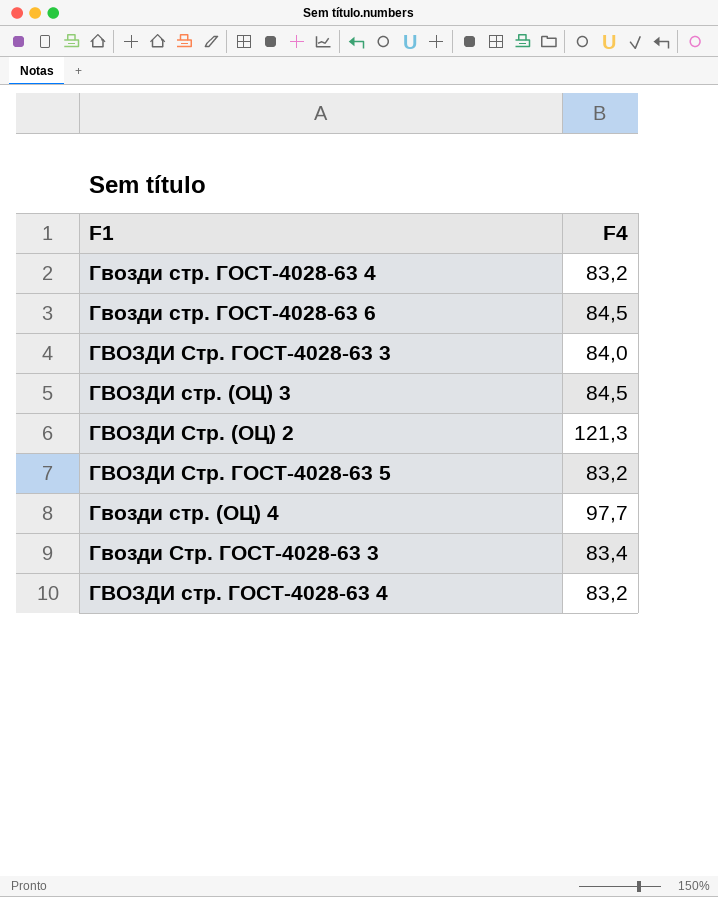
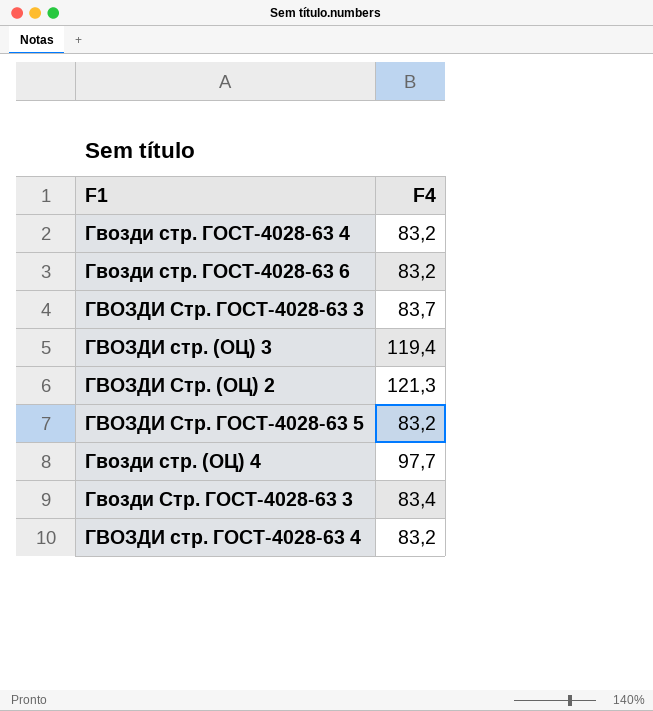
Гвозди стр. ГОСТ-4028-63 6 | F4: 84,5 -> 83,2
ГВОЗДИ Стр. ГОСТ-4028-63 3 | F4: 84,0 -> 83,7
ГВОЗДИ стр. (ОЦ) 3 | F4: 84,5 -> 119,4

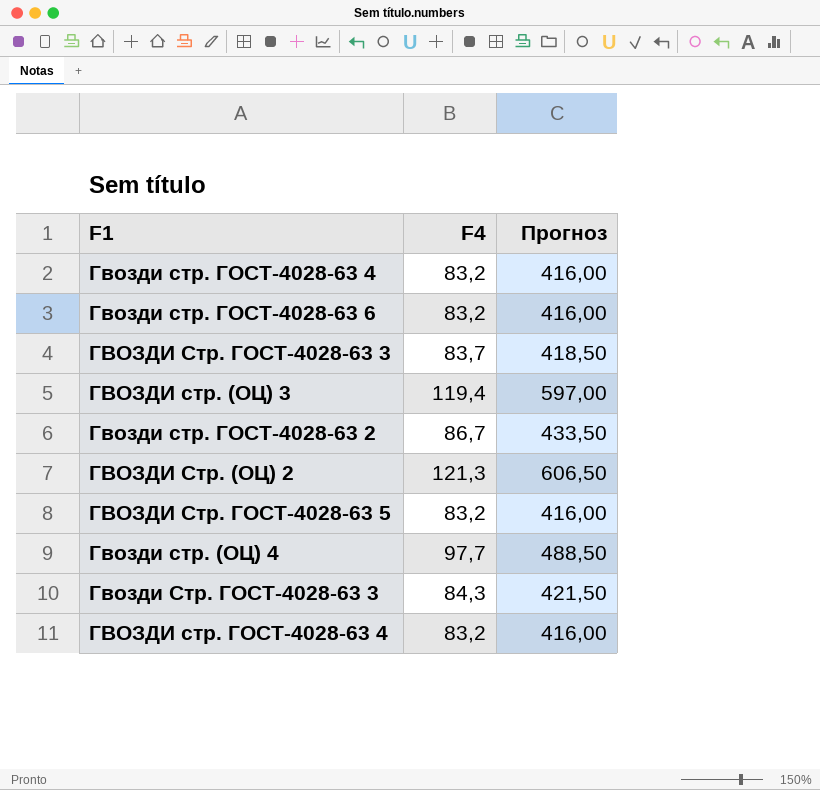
column Прогноз | formula: none -> [F4] * 5
row Гвозди стр. ГОСТ-4028-63 2: none -> 86,7 | 433,50
Гвозди Стр. ГОСТ-4028-63 3 | F4: 83,4 -> 84,3

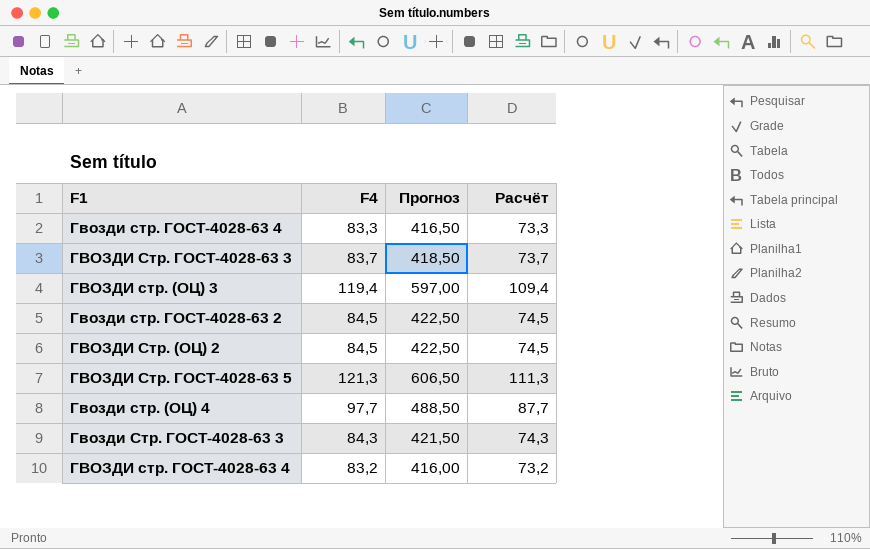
column Расчёт | formula: none -> [F4] - 10
row Гвозди стр. ГОСТ-4028-63 6: 83,2 | 416,00 -> none
Гвозди стр. ГОСТ-4028-63 4 | F4: 83,2 -> 83,3
Гвозди стр. ГОСТ-4028-63 4 | Прогноз: 416,00 -> 416,50
Гвозди стр. ГОСТ-4028-63 2 | F4: 86,7 -> 84,5
Гвозди стр. ГОСТ-4028-63 2 | Прогноз: 433,50 -> 422,50
ГВОЗДИ Стр. (ОЦ) 2 | F4: 121,3 -> 84,5
ГВОЗДИ Стр. (ОЦ) 2 | Прогноз: 606,50 -> 422,50
ГВОЗДИ Стр. ГОСТ-4028-63 5 | F4: 83,2 -> 121,3
ГВОЗДИ Стр. ГОСТ-4028-63 5 | Прогноз: 416,00 -> 606,50

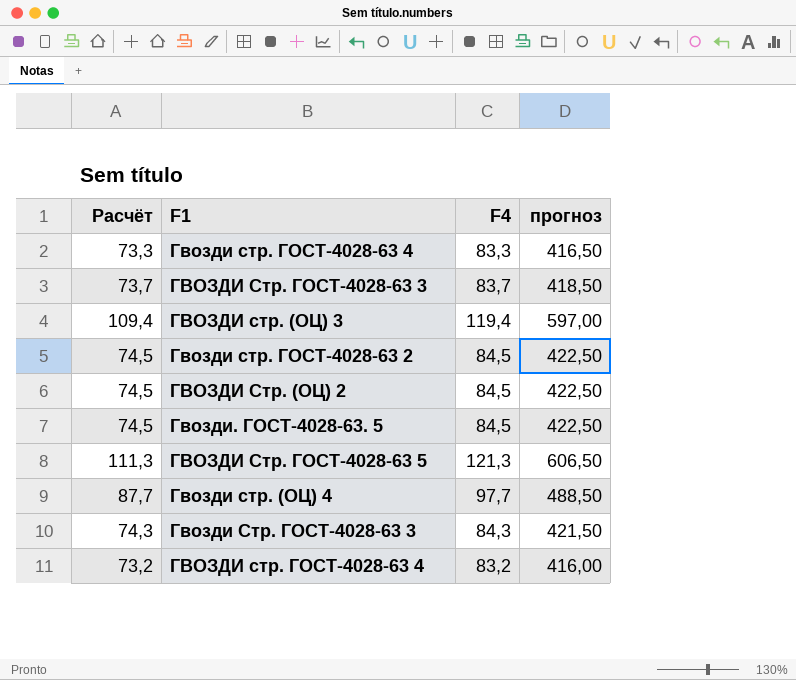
column Расчёт | position: 4 -> 1
column name: Прогноз -> прогноз
row Гвозди. ГОСТ-4028-63. 5: none -> 74,5 | 84,5 | 422,50

